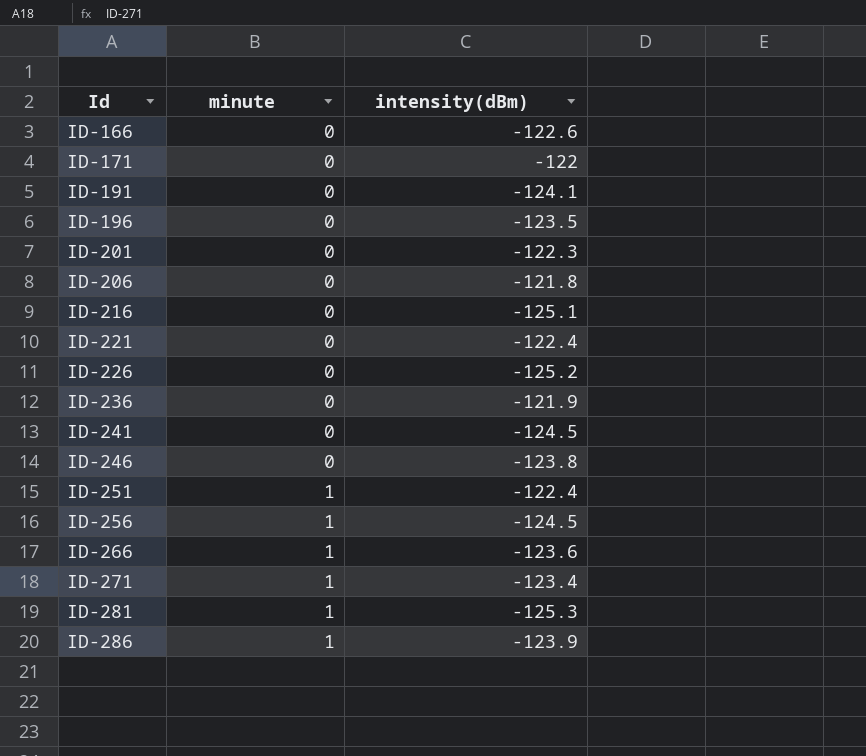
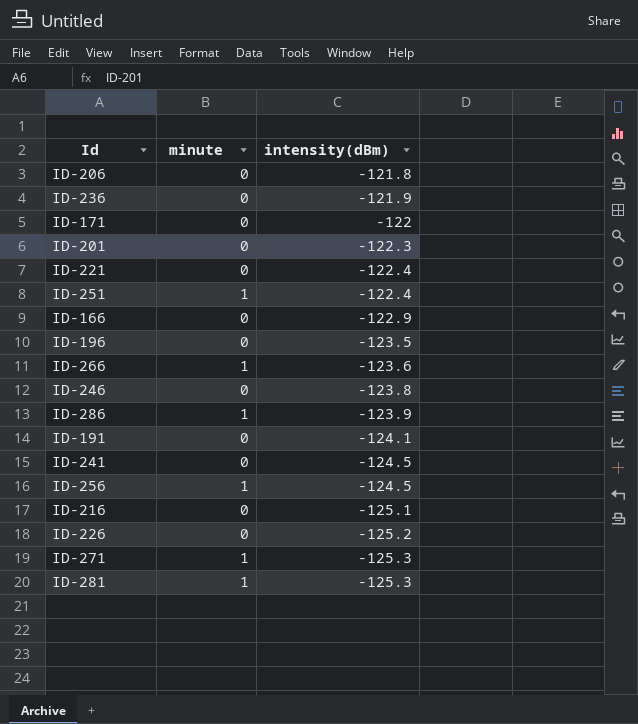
row order: Id ascending -> intensity(dBm) descending
ID-166 | intensity(dBm): -122.6 -> -122.9
ID-271 | intensity(dBm): -123.4 -> -125.3

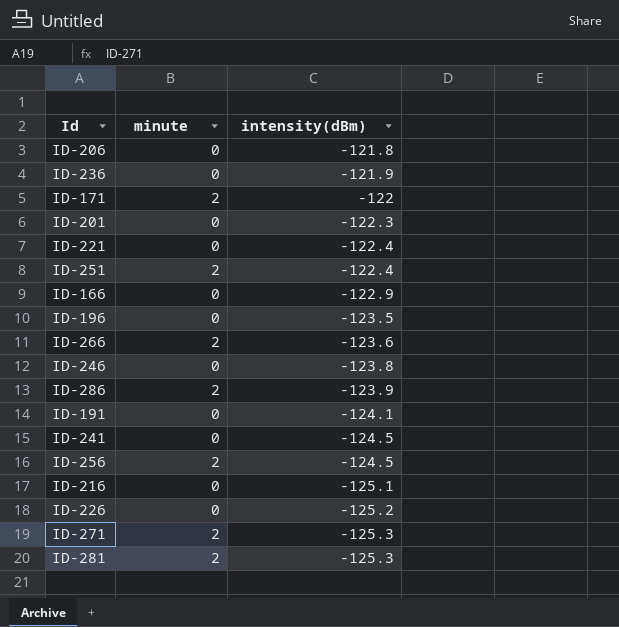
ID-171 | minute: 0 -> 2
ID-251 | minute: 1 -> 2
ID-266 | minute: 1 -> 2
ID-286 | minute: 1 -> 2
ID-256 | minute: 1 -> 2
ID-271 | minute: 1 -> 2
ID-281 | minute: 1 -> 2

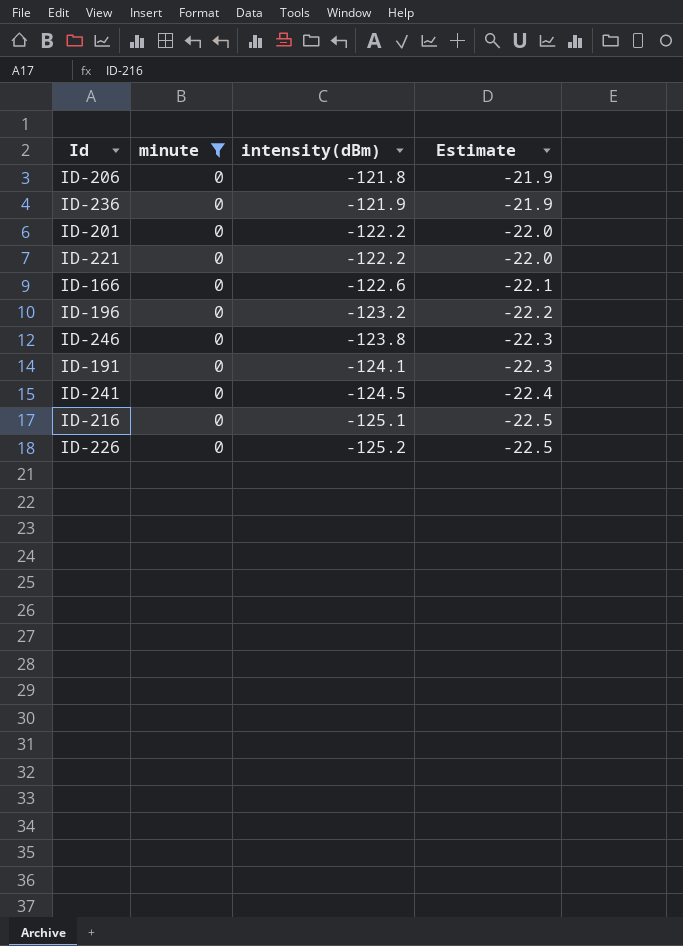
filter: none -> minute = 0
column Estimate | formula: none -> [intensity(dBm)] * 0.18
ID-201 | intensity(dBm): -122.3 -> -122.2
ID-221 | intensity(dBm): -122.4 -> -122.2
ID-166 | intensity(dBm): -122.9 -> -122.6
ID-196 | intensity(dBm): -123.5 -> -123.2

